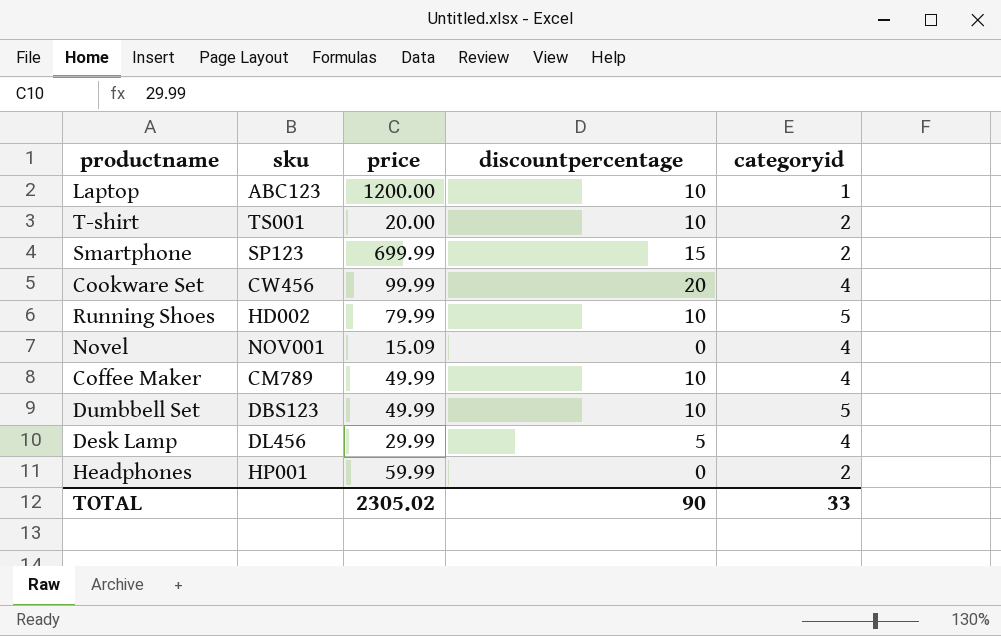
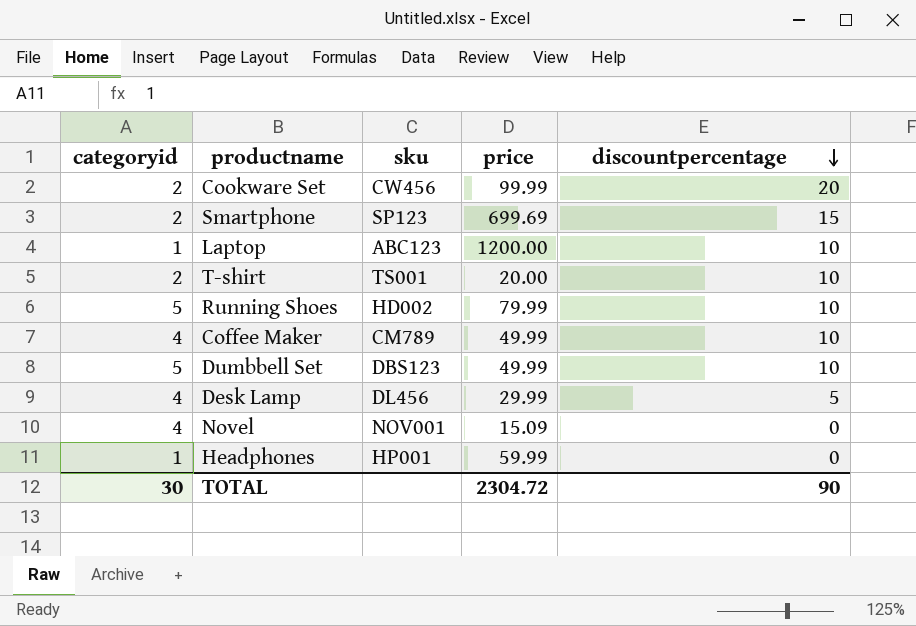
row order: none -> discountpercentage descending
column categoryid | position: 5 -> 1
Cookware Set | categoryid: 4 -> 2
Smartphone | price: 699.99 -> 699.69
Headphones | categoryid: 2 -> 1
TOTAL | categoryid: 33 -> 30
TOTAL | price: 2305.02 -> 2304.72

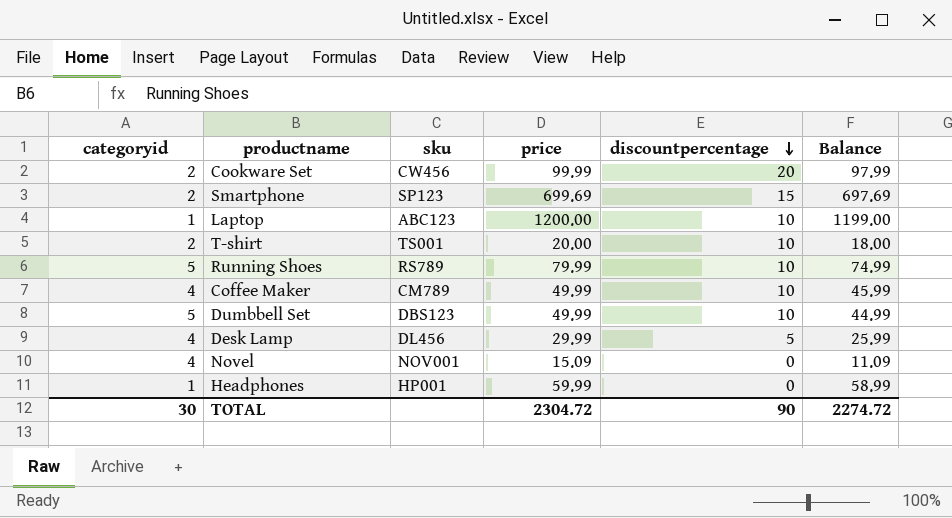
column Balance | formula: none -> [price] - [categoryid]
Running Shoes | sku: HD002 -> RS789

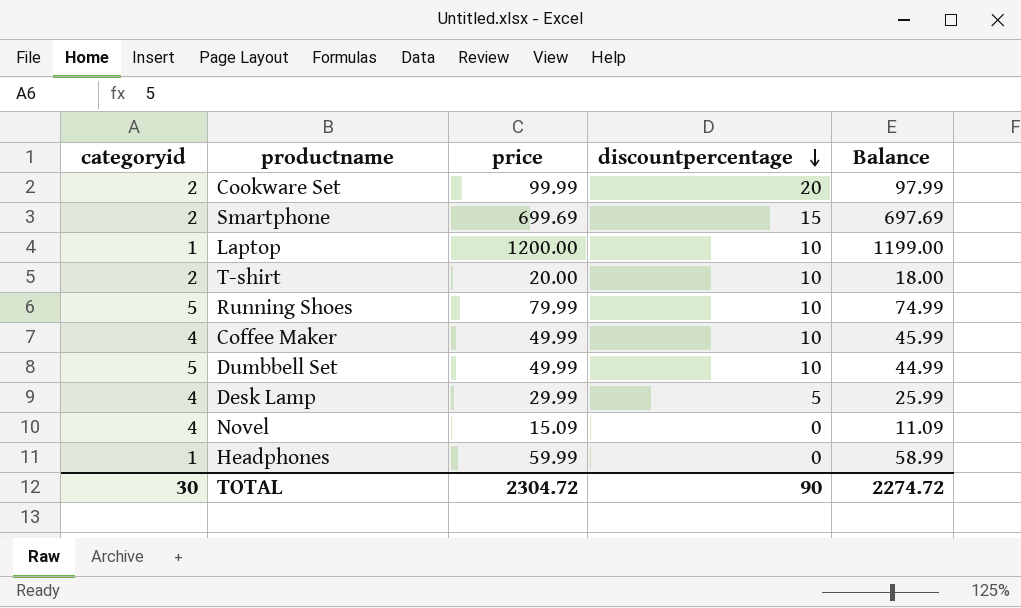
column sku | position: 3 -> none

